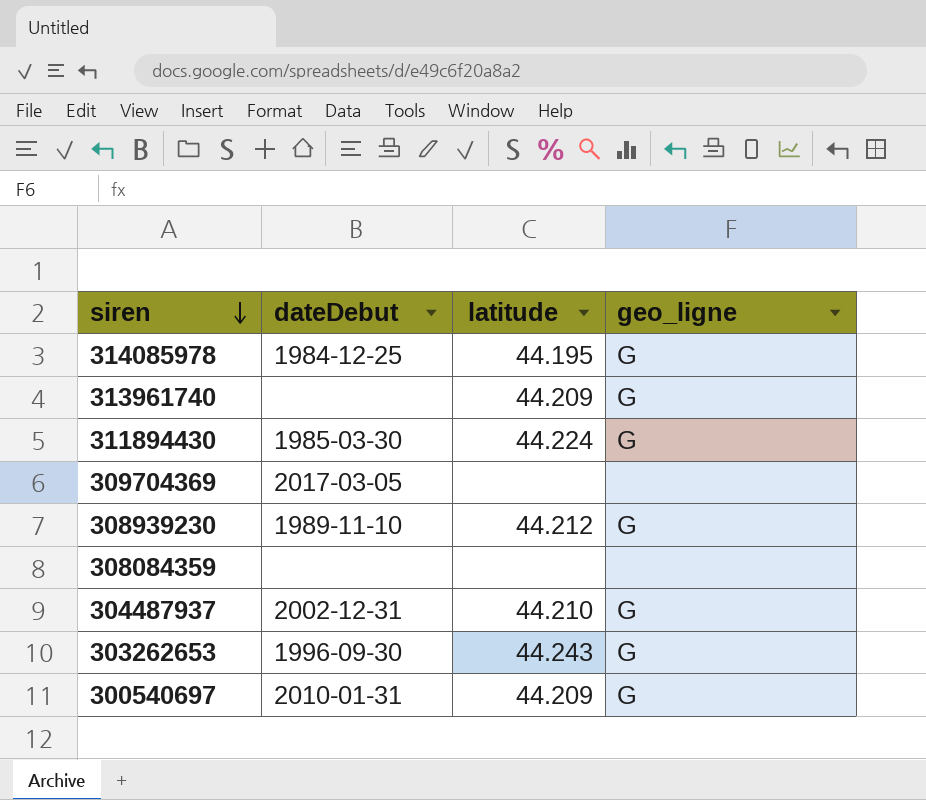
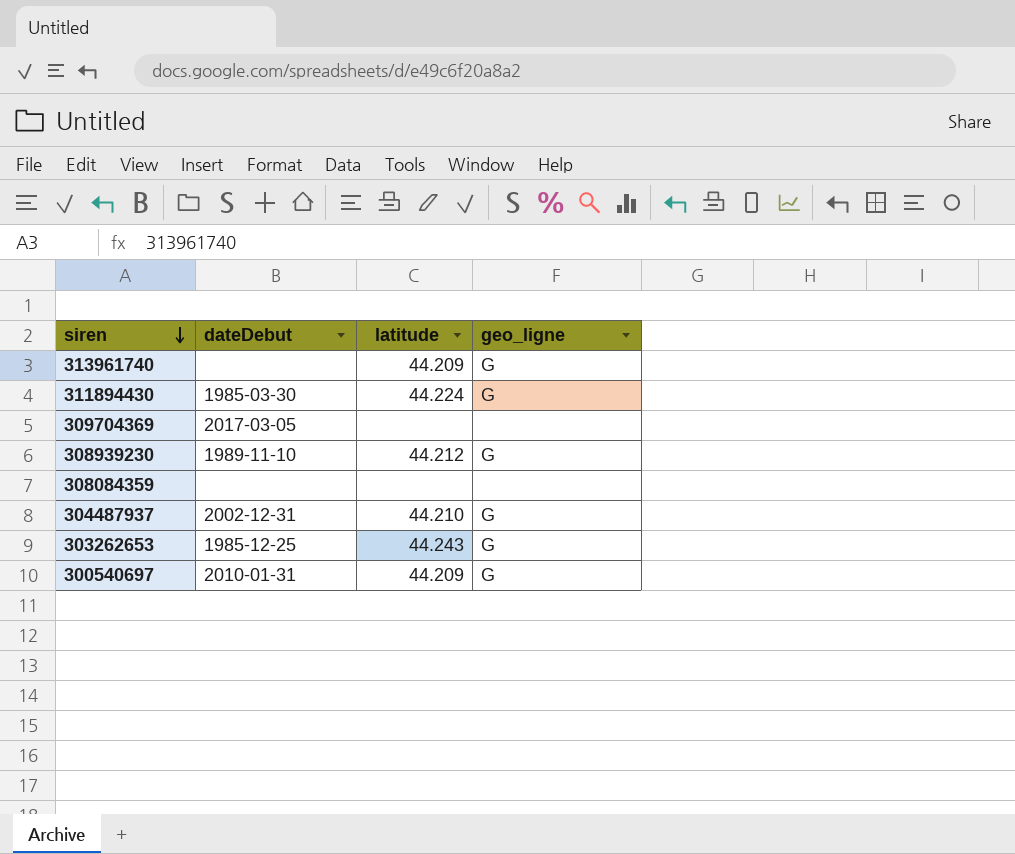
row 314085978: 1984-12-25 | 44.195 | G -> none
303262653 | dateDebut: 1996-09-30 -> 1985-12-25

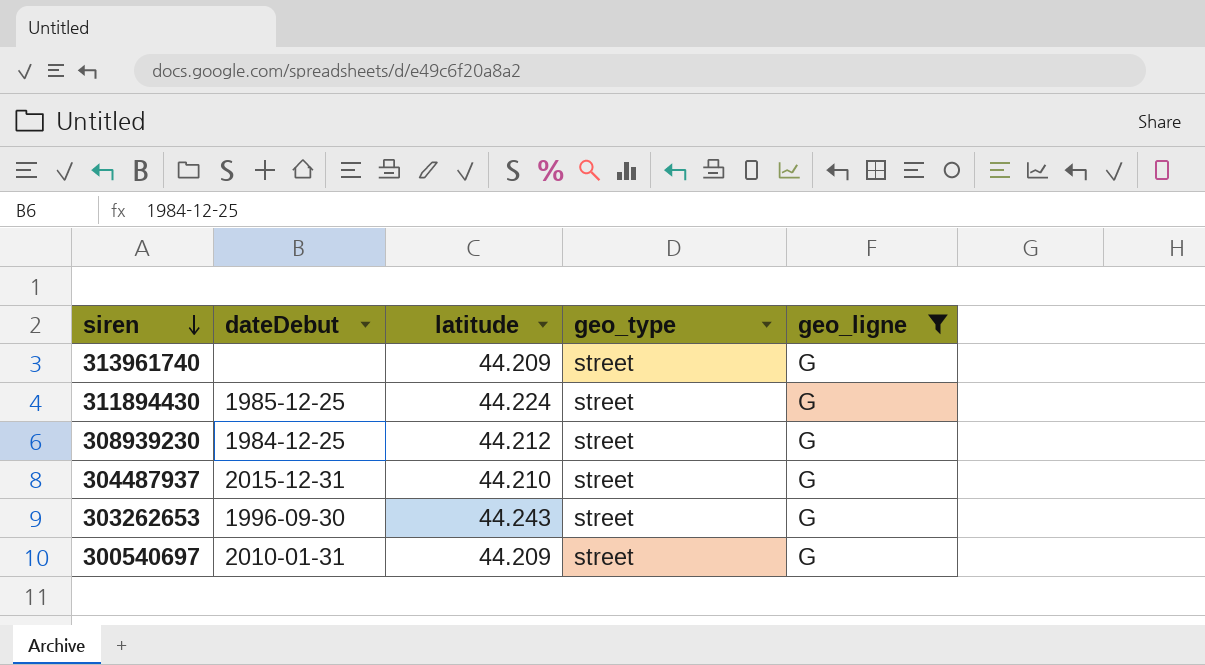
filter: none -> geo_ligne = G
column geo_type | position: none -> 4
311894430 | dateDebut: 1985-03-30 -> 1985-12-25
308939230 | dateDebut: 1989-11-10 -> 1984-12-25
304487937 | dateDebut: 2002-12-31 -> 2015-12-31
303262653 | dateDebut: 1985-12-25 -> 1996-09-30

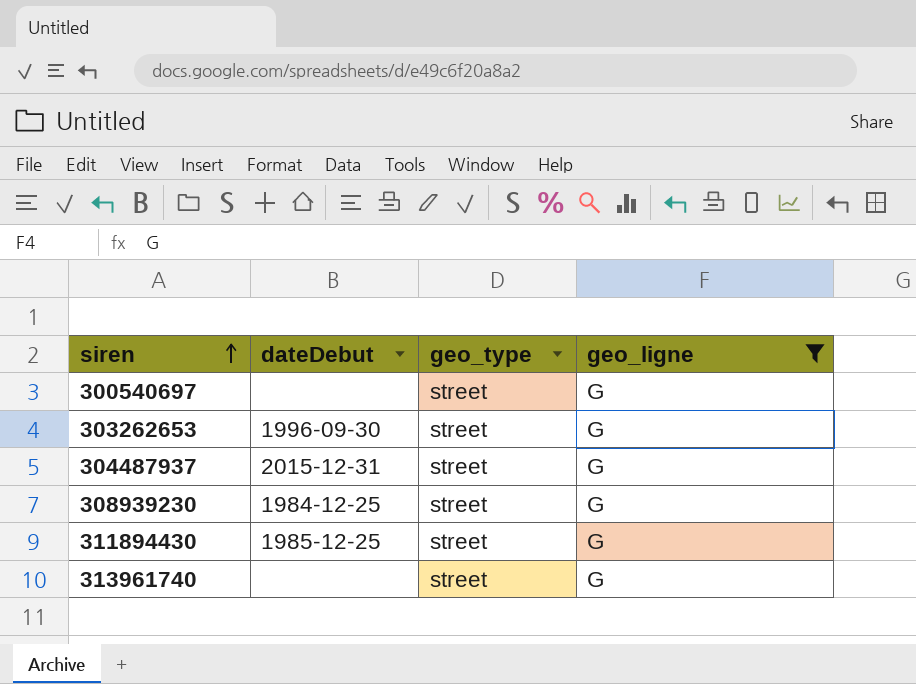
row order: siren descending -> siren ascending
column latitude | position: 3 -> none
300540697 | dateDebut: 2010-01-31 -> none

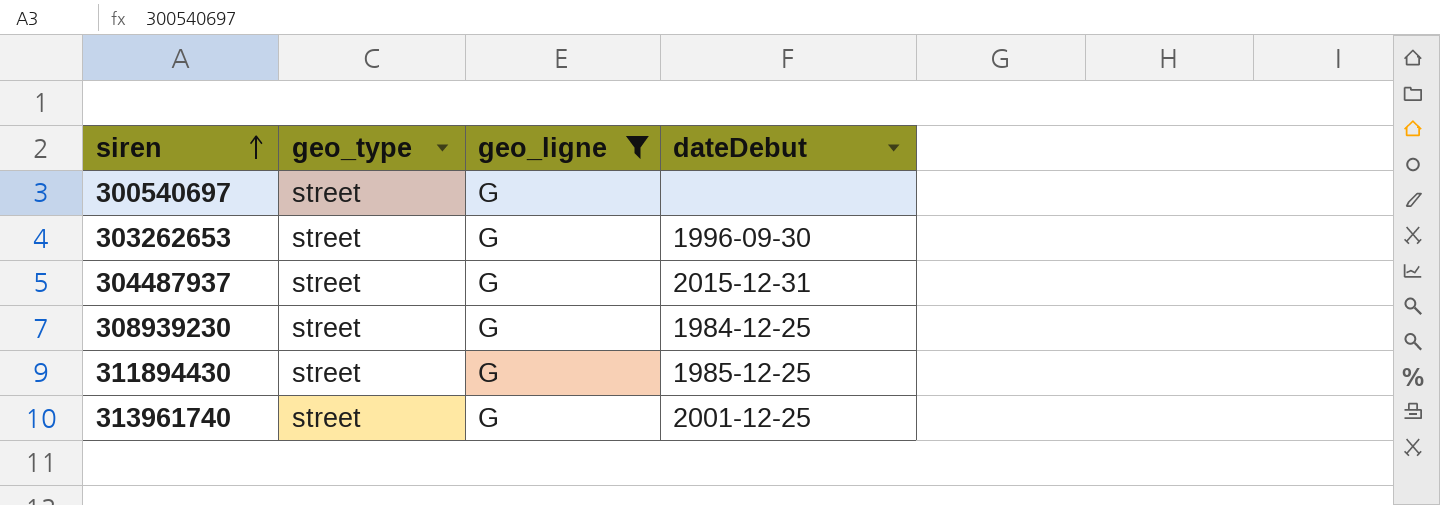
column dateDebut | position: 2 -> 4
313961740 | dateDebut: none -> 2001-12-25

